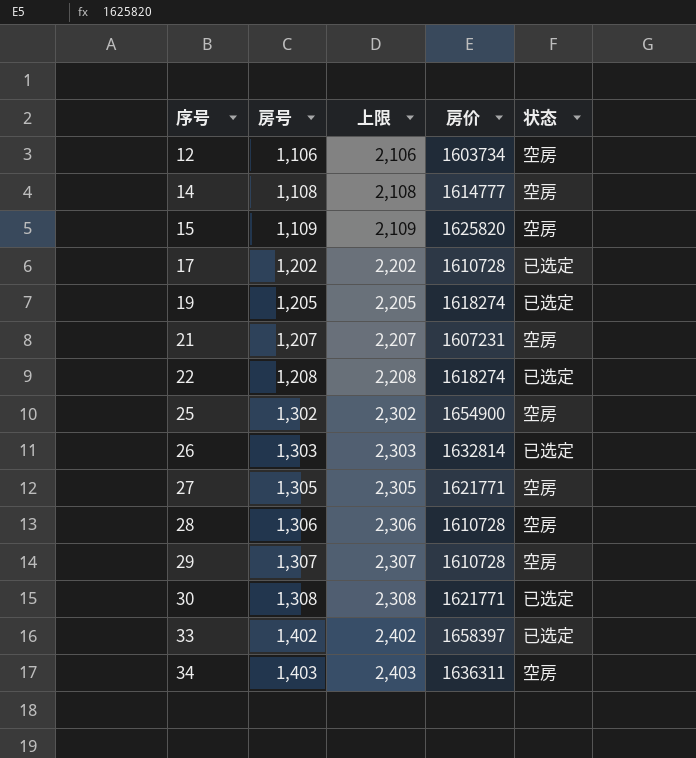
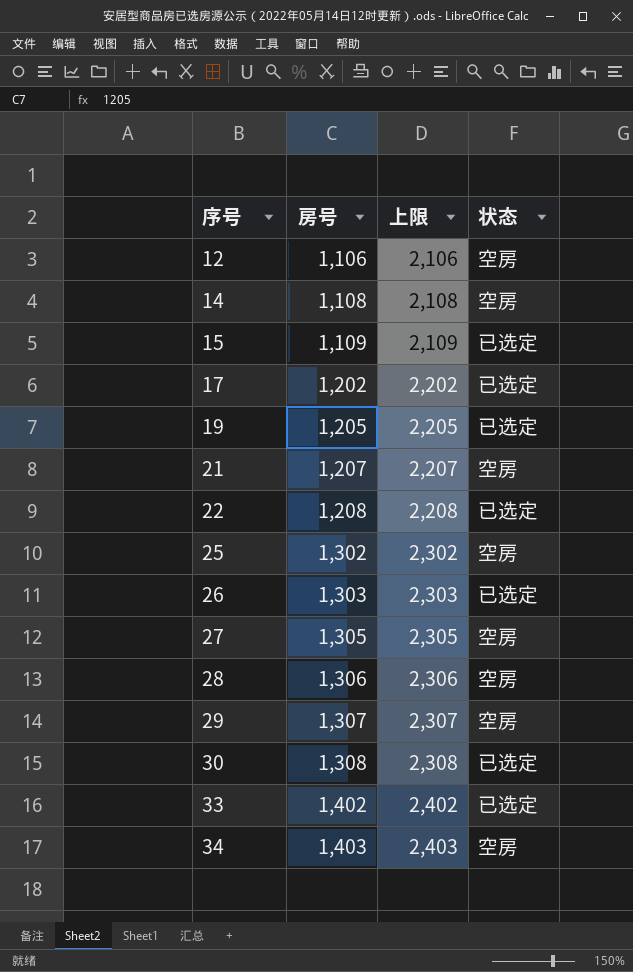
column 房价 | position: 4 -> none
15 | 状态: 空房 -> 已选定

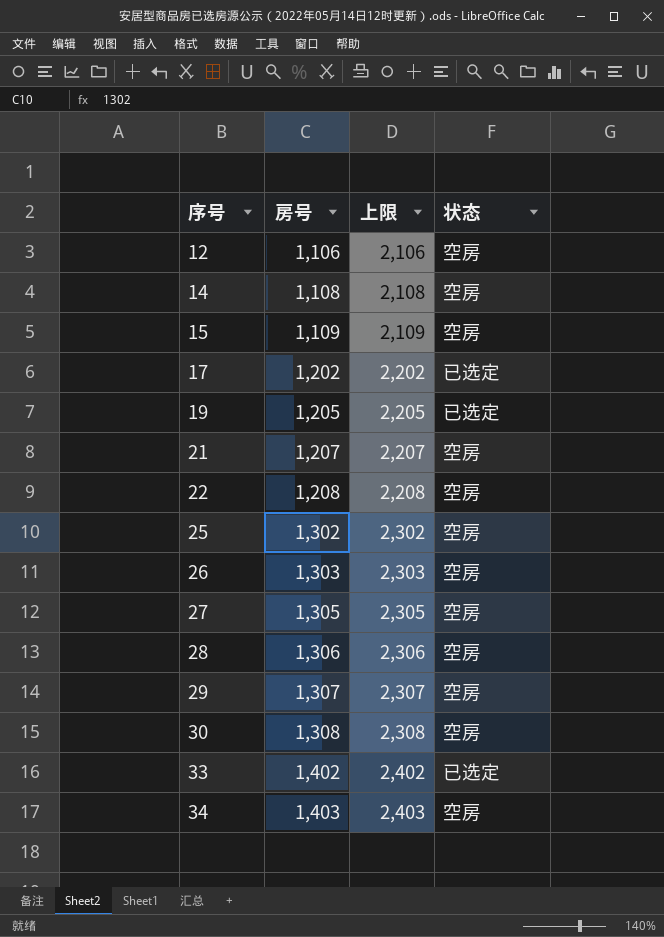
15 | 状态: 已选定 -> 空房
22 | 状态: 已选定 -> 空房
26 | 状态: 已选定 -> 空房
30 | 状态: 已选定 -> 空房

